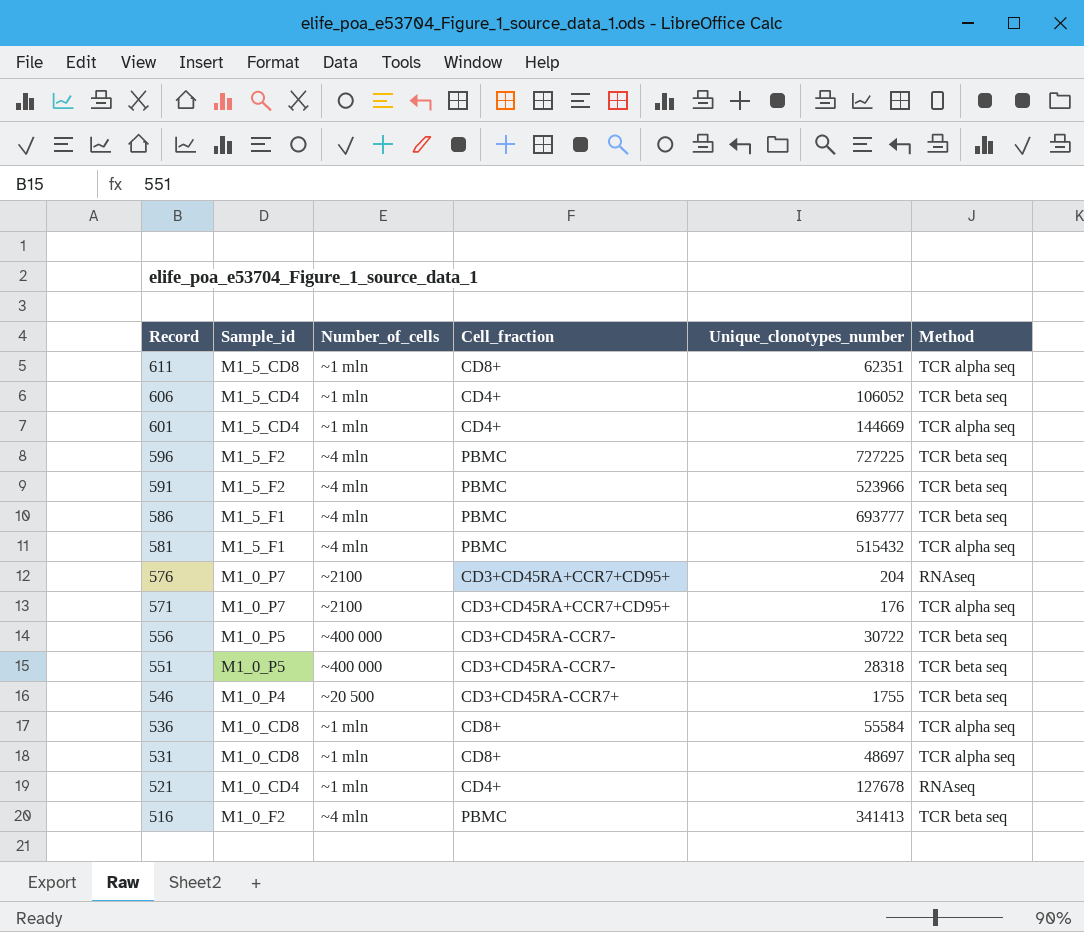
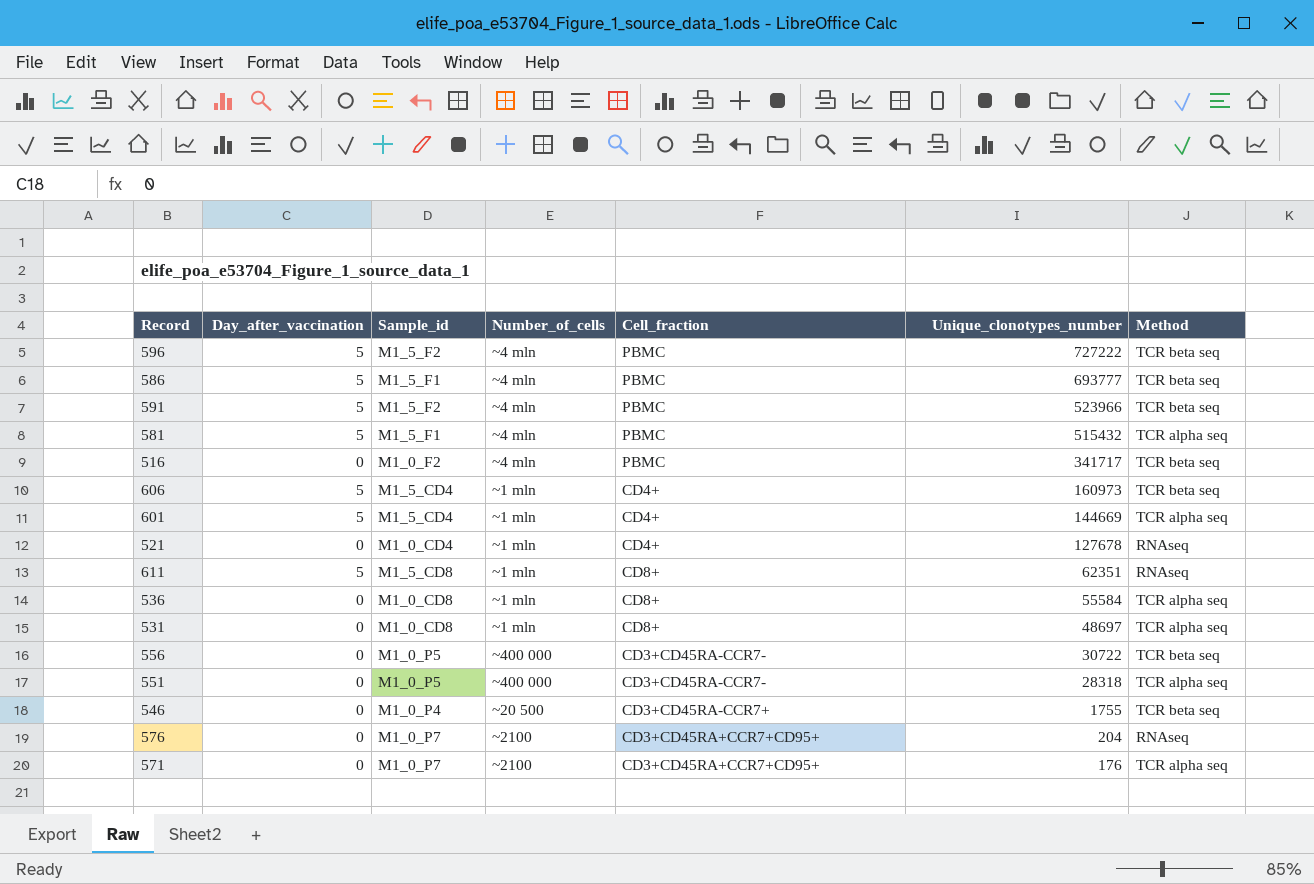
row order: Record descending -> Unique_clonotypes_number descending
column Day_after_vaccination | position: none -> 2
596 | Unique_clonotypes_number: 727225 -> 727222
516 | Unique_clonotypes_number: 341413 -> 341717
606 | Unique_clonotypes_number: 106052 -> 160973
611 | Method: TCR alpha seq -> RNAseq
551 | Method: TCR beta seq -> TCR alpha seq

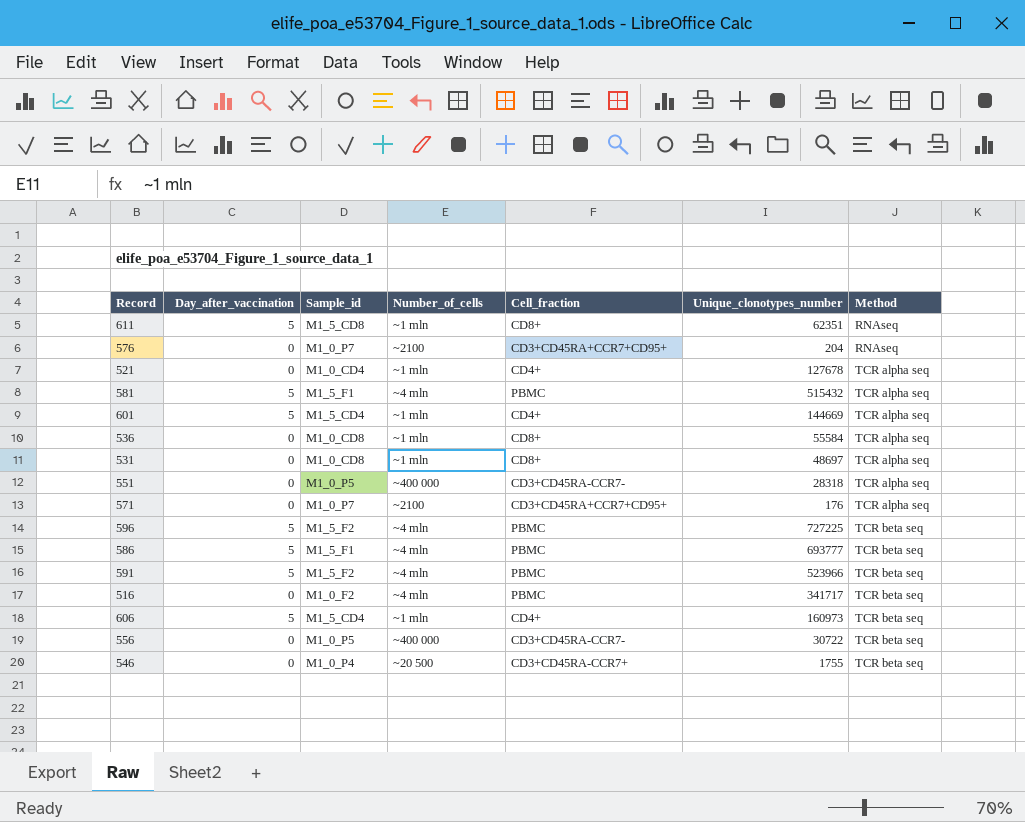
row order: Unique_clonotypes_number descending -> Method ascending
521 | Method: RNAseq -> TCR alpha seq
596 | Unique_clonotypes_number: 727222 -> 727225

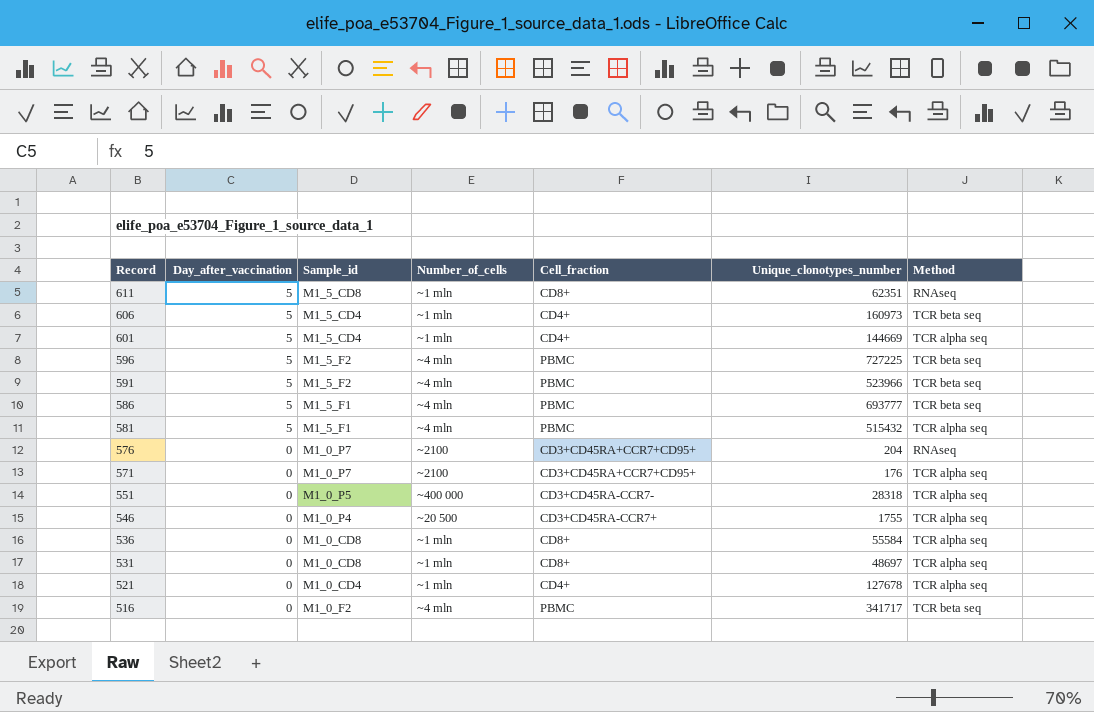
row order: Method ascending -> Record descending
row 556: 0 | M1_0_P5 | ~400 000 | CD3+CD45RA-CCR7- | 30722 | TCR beta seq -> none
546 | Method: TCR beta seq -> TCR alpha seq

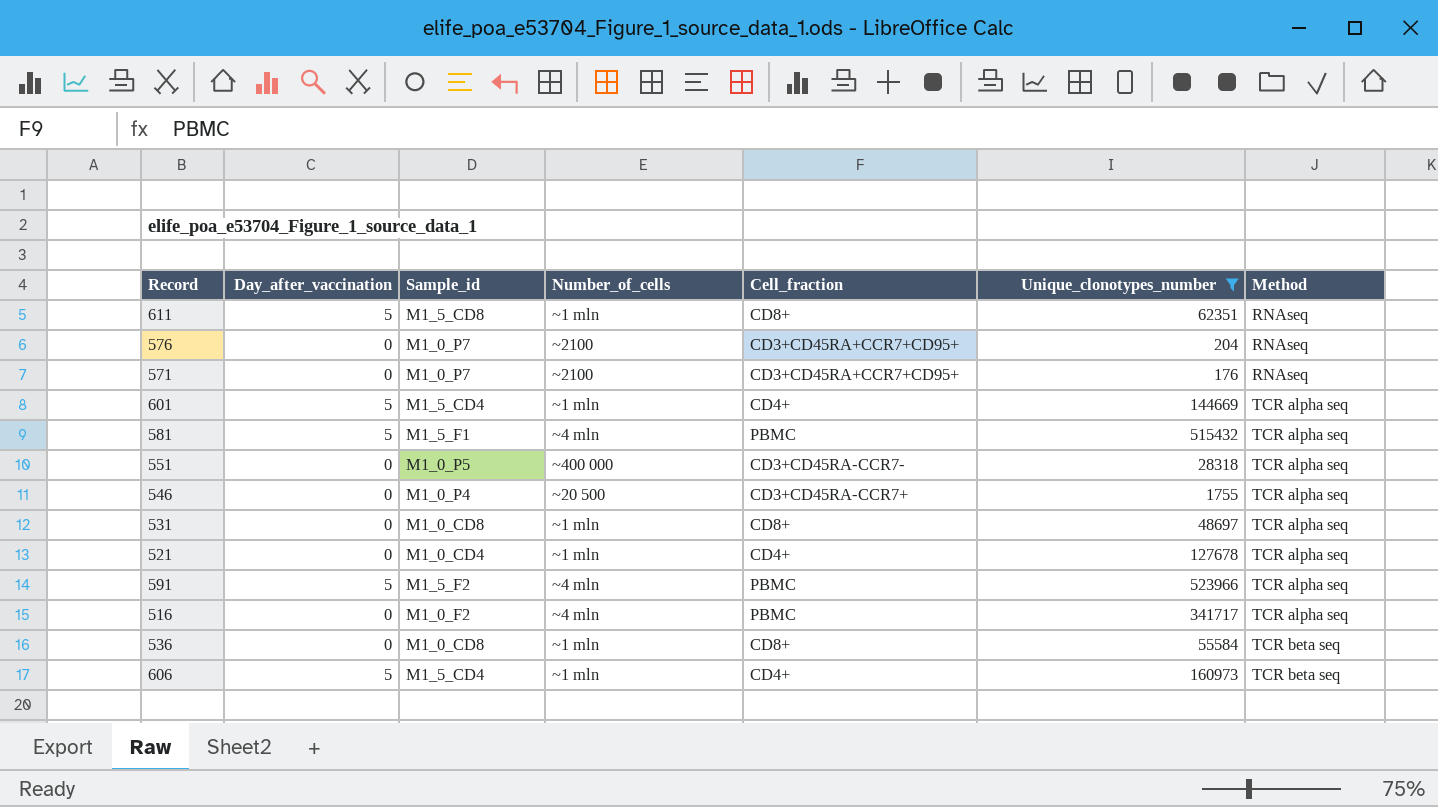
filter: none -> Unique_clonotypes_number <= 523966
row order: Record descending -> Method ascending
571 | Method: TCR alpha seq -> RNAseq
591 | Method: TCR beta seq -> TCR alpha seq
516 | Method: TCR beta seq -> TCR alpha seq
536 | Method: TCR alpha seq -> TCR beta seq

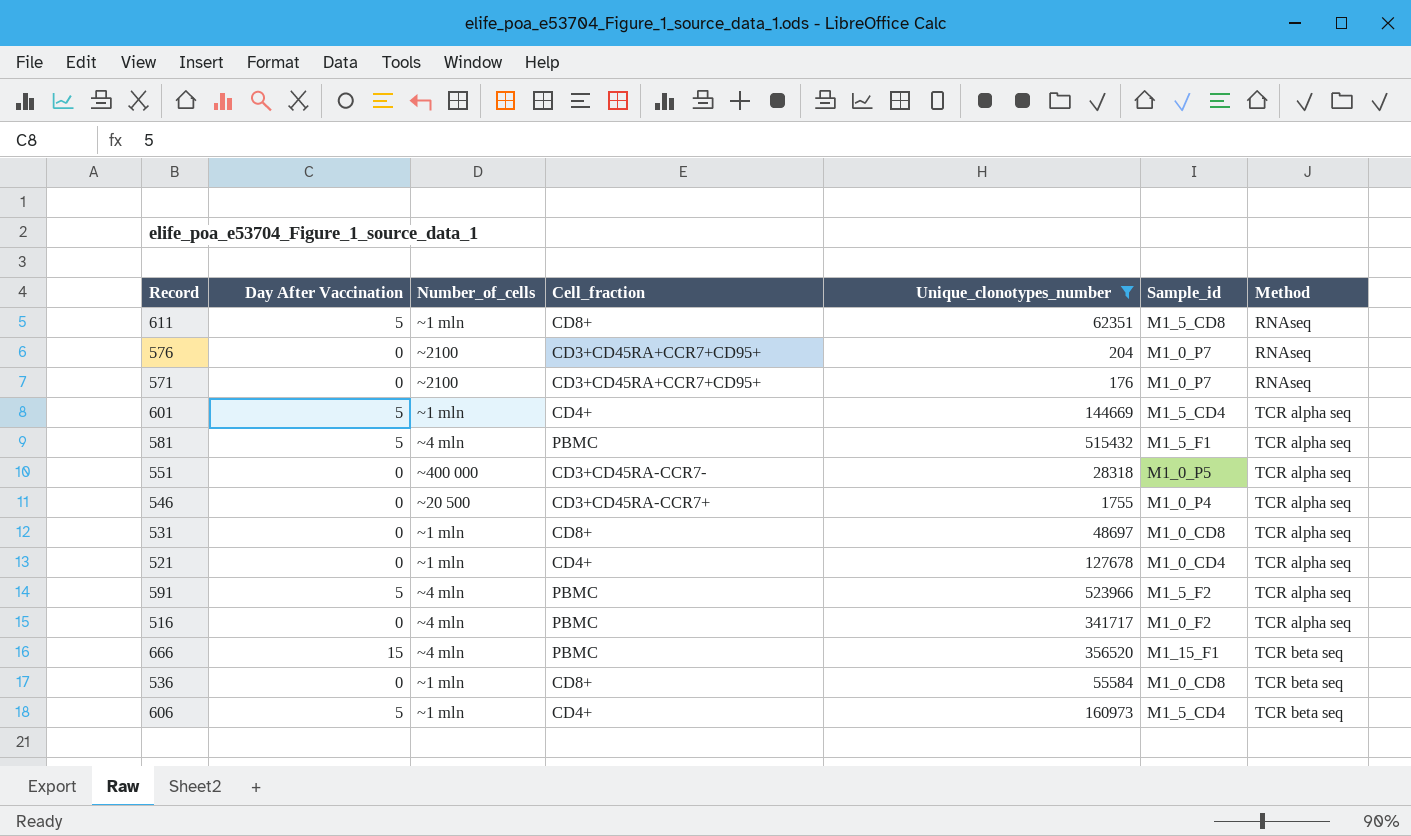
column name: Day_after_vaccination -> Day After Vaccination
column Sample_id | position: 3 -> 6
row 666: none -> 15 | ~4 mln | PBMC | 356520 | M1_15_F1 | TCR beta seq

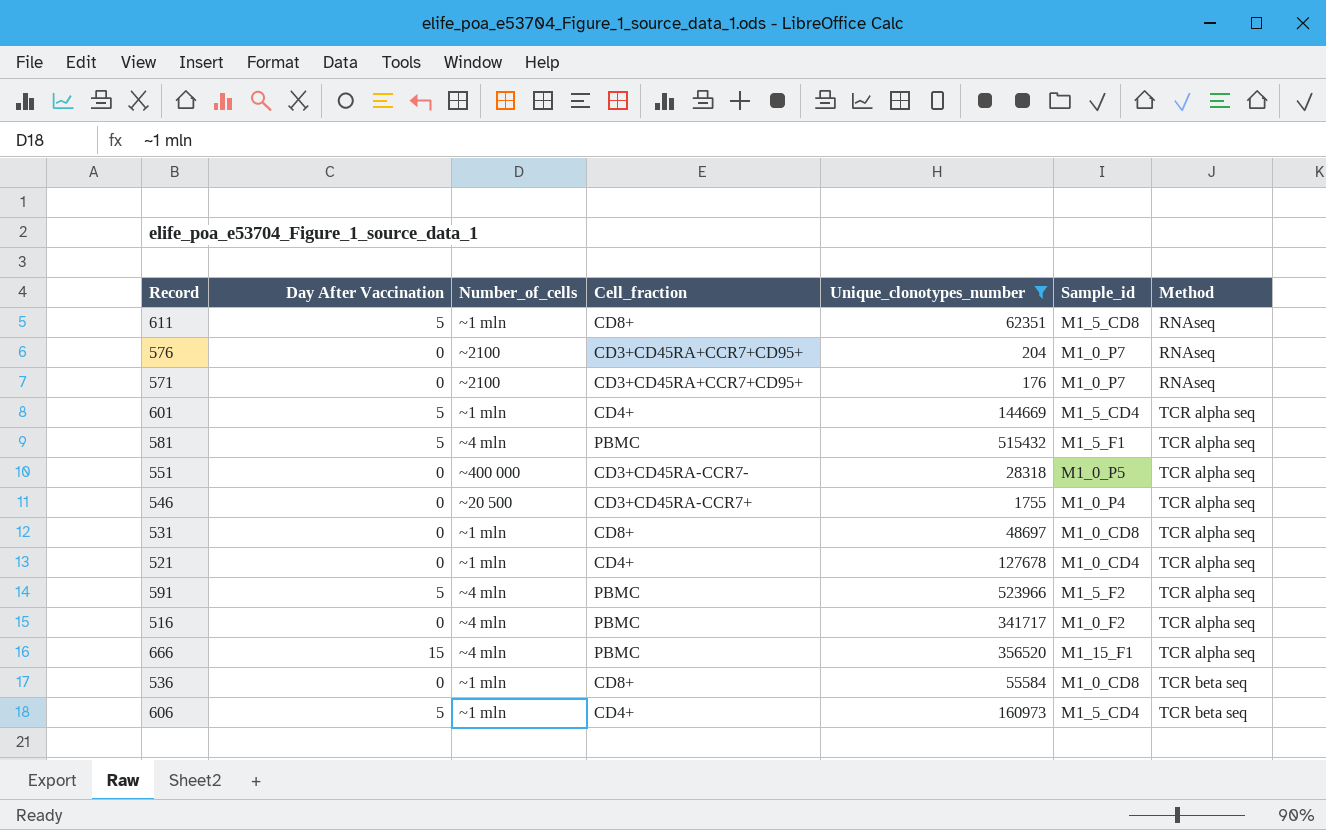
666 | Method: TCR beta seq -> TCR alpha seq

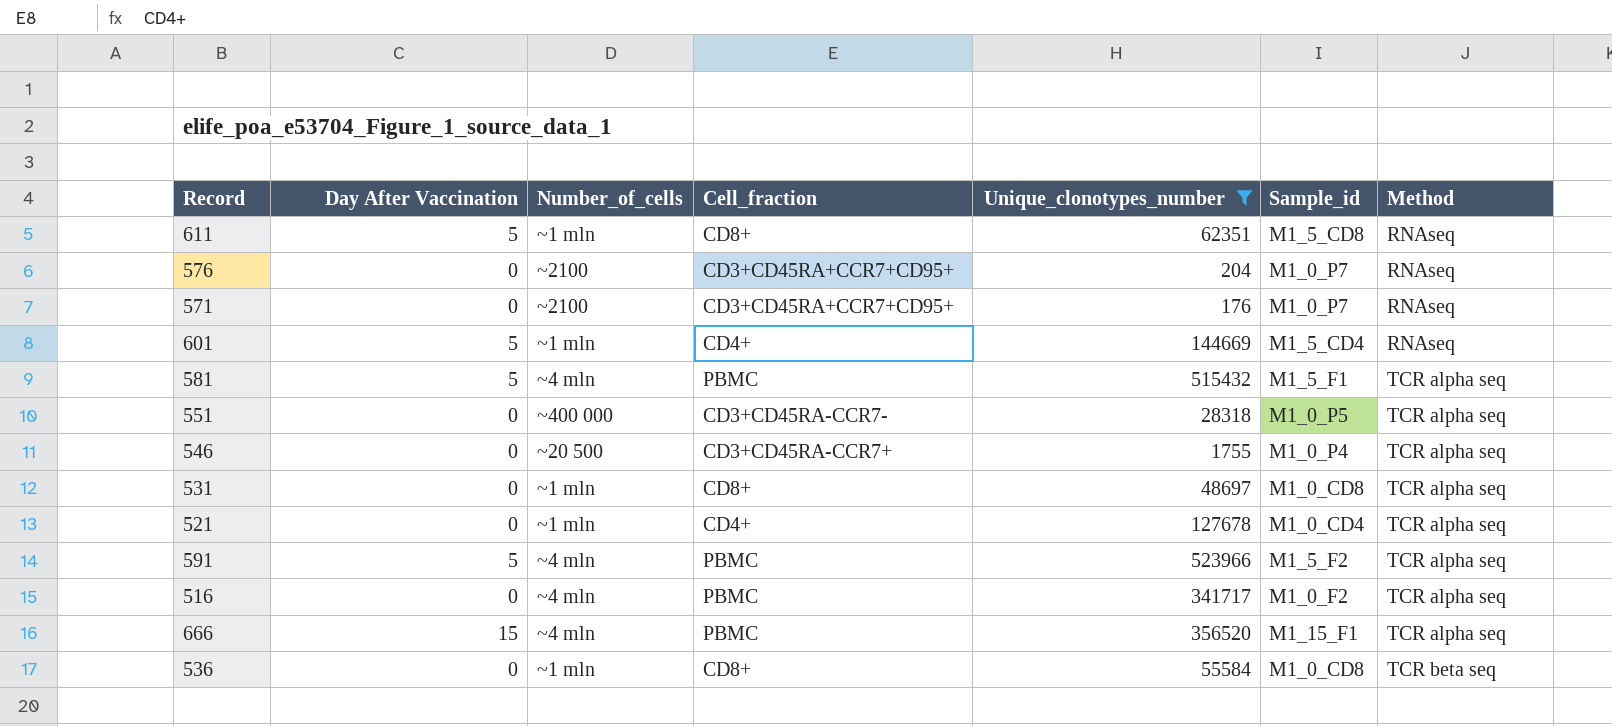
row 606: 5 | ~1 mln | CD4+ | 160973 | M1_5_CD4 | TCR beta seq -> none
601 | Method: TCR alpha seq -> RNAseq

